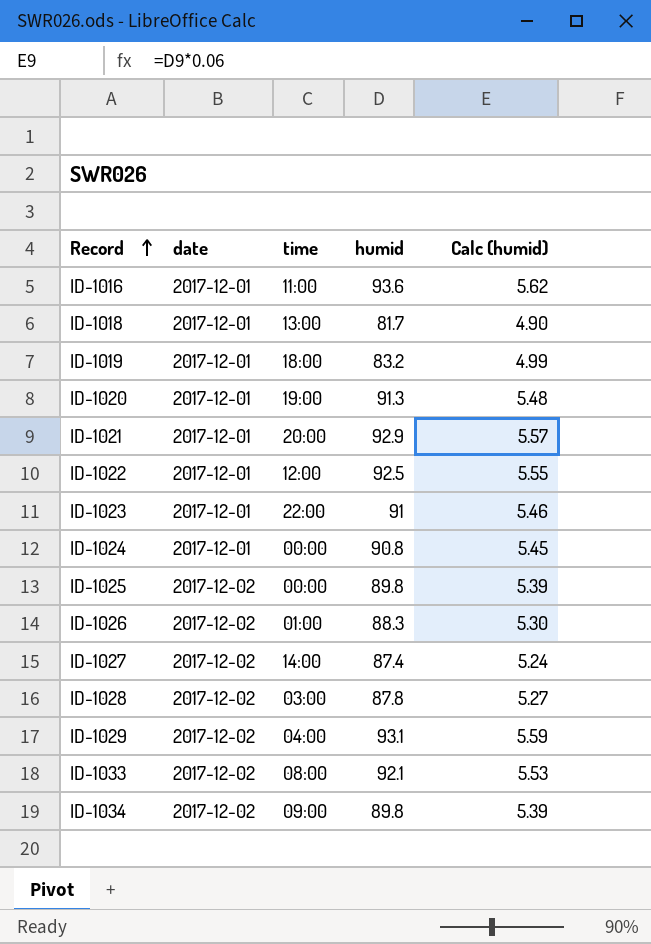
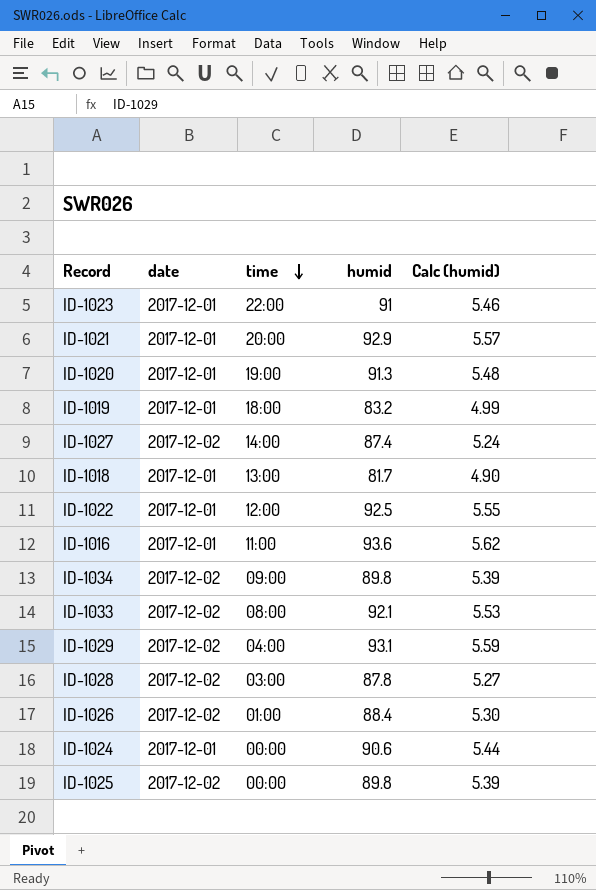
row order: Record ascending -> time descending
ID-1026 | humid: 88.3 -> 88.4
ID-1024 | humid: 90.8 -> 90.6
ID-1024 | Calc (humid): 5.45 -> 5.44

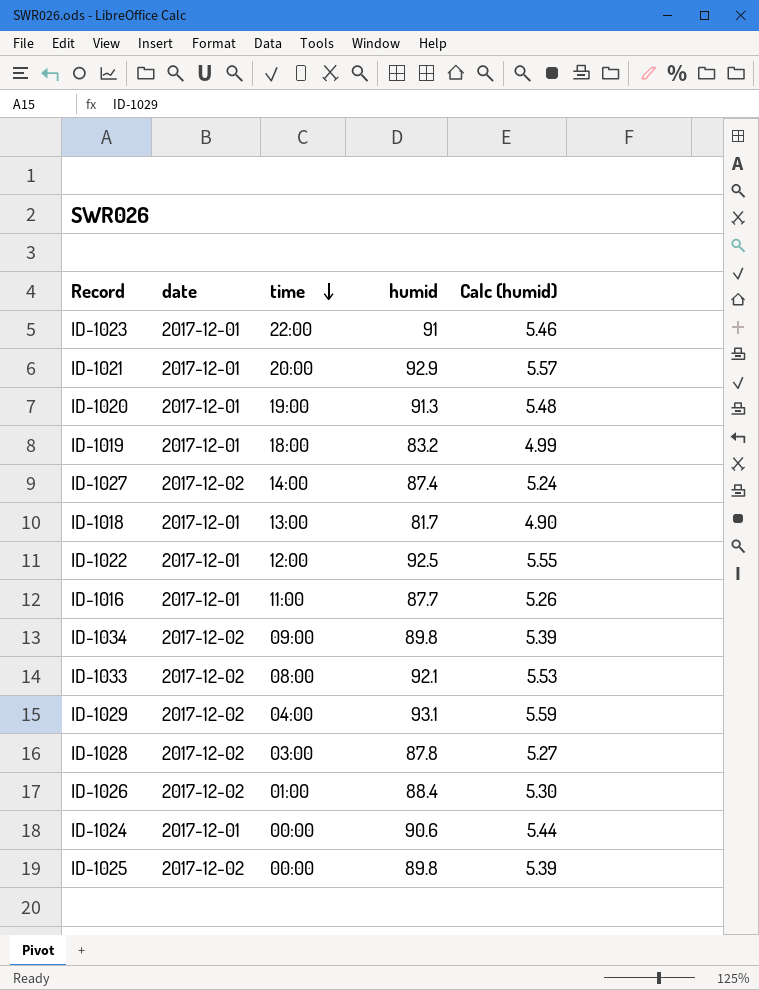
ID-1016 | humid: 93.6 -> 87.7
ID-1016 | Calc (humid): 5.62 -> 5.26

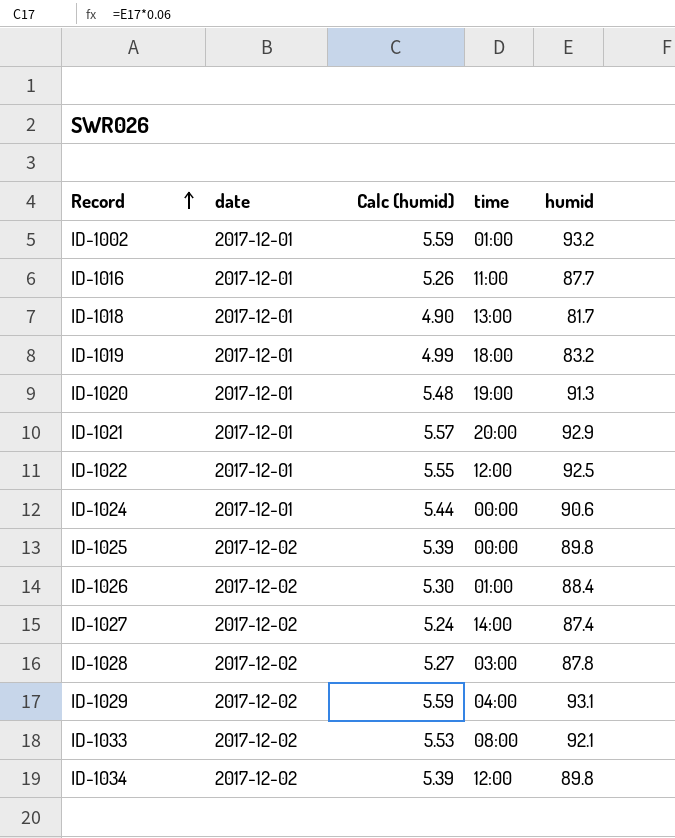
row order: time descending -> Record ascending
column Calc (humid) | position: 5 -> 3
row ID-1023: 2017-12-01 | 22:00 | 91 | 5.46 -> none
row ID-1002: none -> 2017-12-01 | 5.59 | 01:00 | 93.2
ID-1034 | time: 09:00 -> 12:00

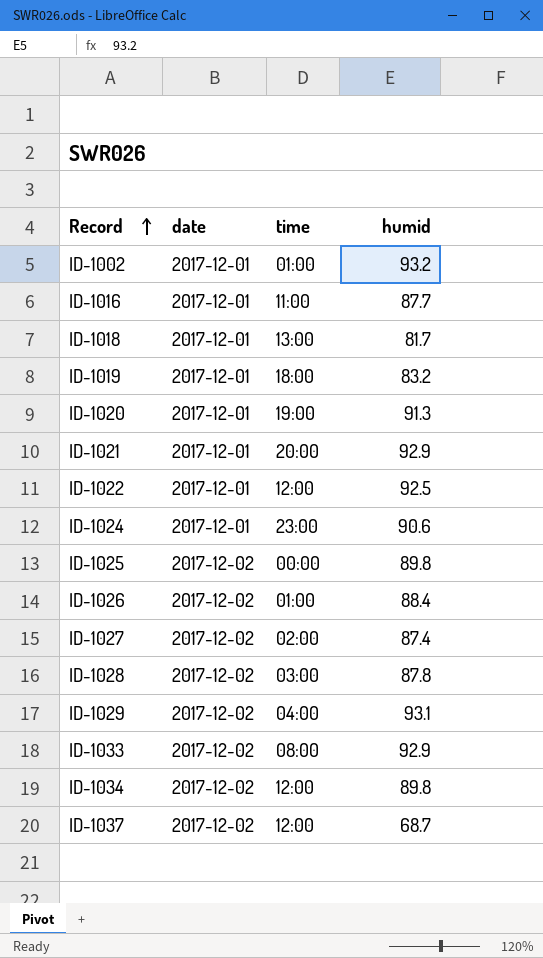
column Calc (humid) | formula: [humid] * 0.06 -> none
ID-1024 | time: 00:00 -> 23:00
ID-1027 | time: 14:00 -> 02:00
ID-1033 | humid: 92.1 -> 92.9
row ID-1037: none -> 2017-12-02 | 12:00 | 68.7

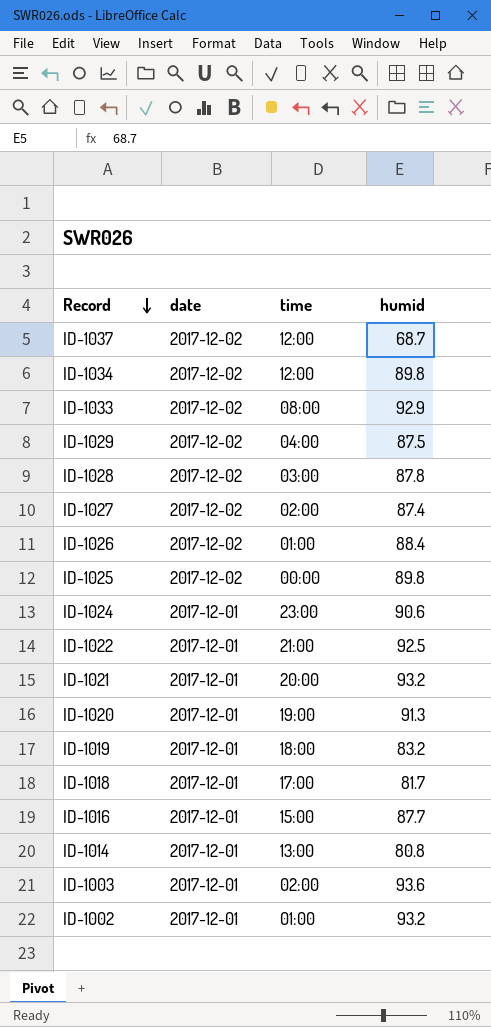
row order: Record ascending -> Record descending
ID-1029 | humid: 93.1 -> 87.5
ID-1022 | time: 12:00 -> 21:00
ID-1021 | humid: 92.9 -> 93.2
ID-1018 | time: 13:00 -> 17:00
ID-1016 | time: 11:00 -> 15:00
row ID-1014: none -> 2017-12-01 | 13:00 | 80.8
row ID-1003: none -> 2017-12-01 | 02:00 | 93.6

